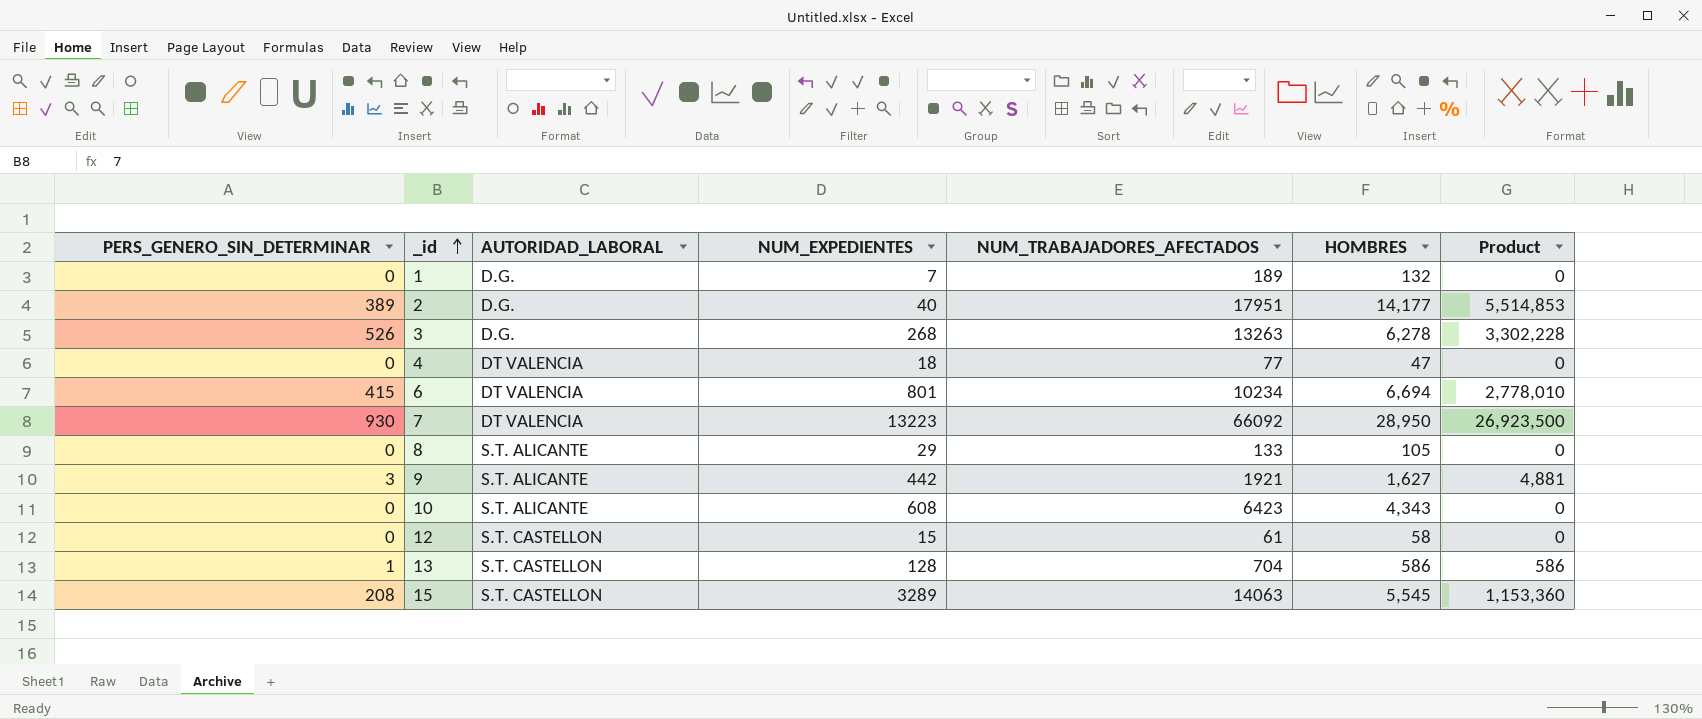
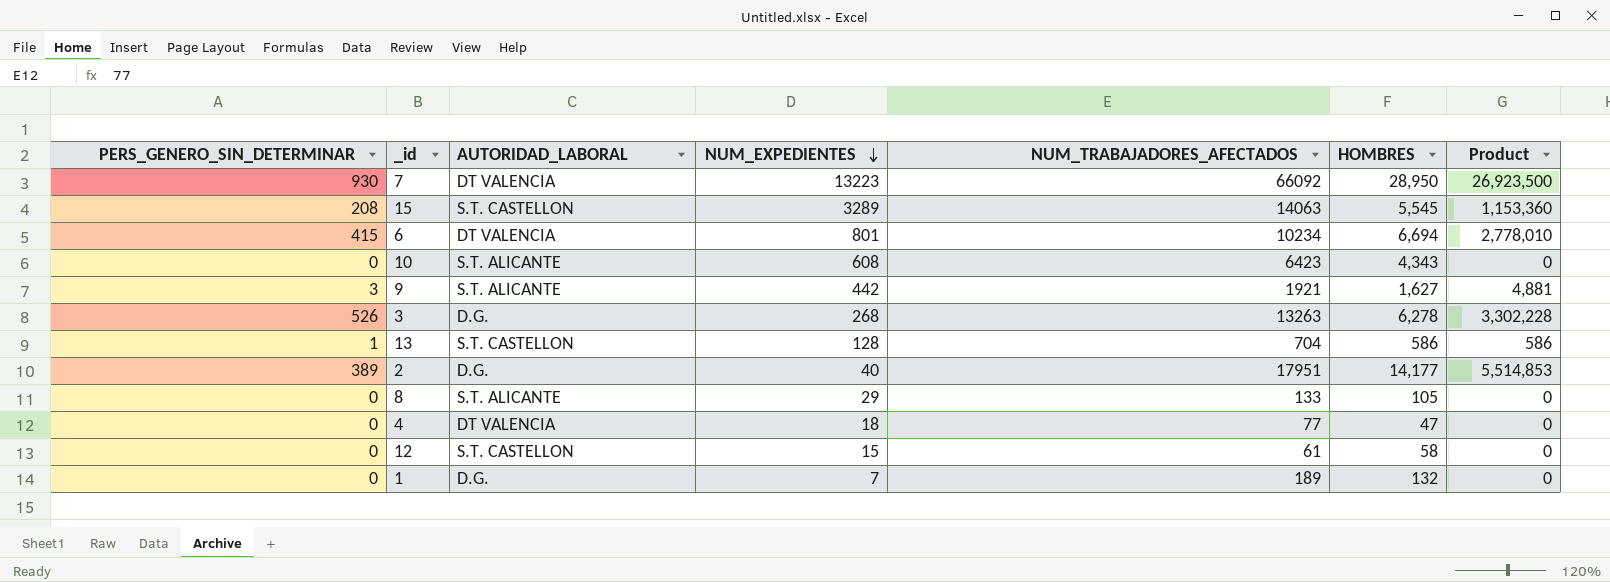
row order: _id ascending -> NUM_EXPEDIENTES descending

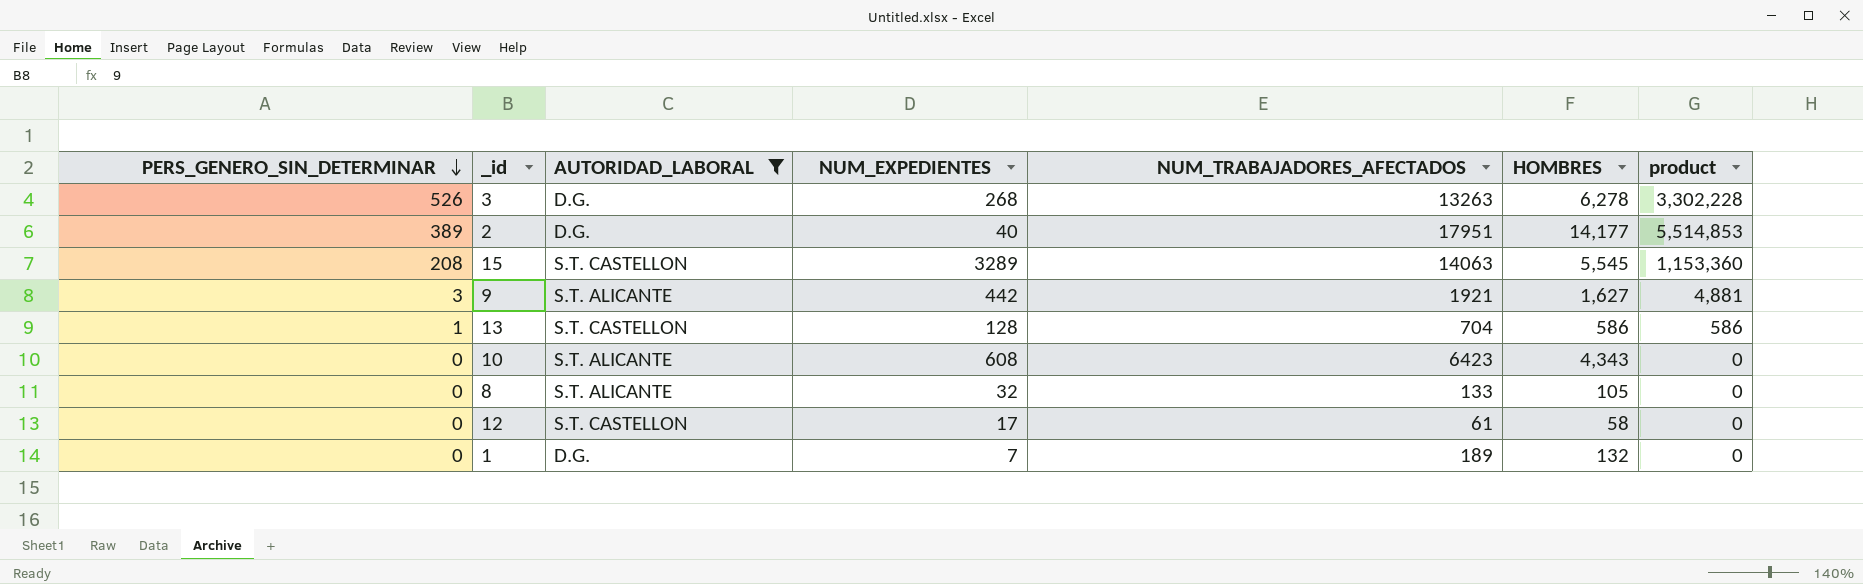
filter: none -> AUTORIDAD_LABORAL != DT VALENCIA
row order: NUM_EXPEDIENTES descending -> PERS_GENERO_SIN_DETERMINAR descending
column name: Product -> product
8 | NUM_EXPEDIENTES: 29 -> 32
12 | NUM_EXPEDIENTES: 15 -> 17

